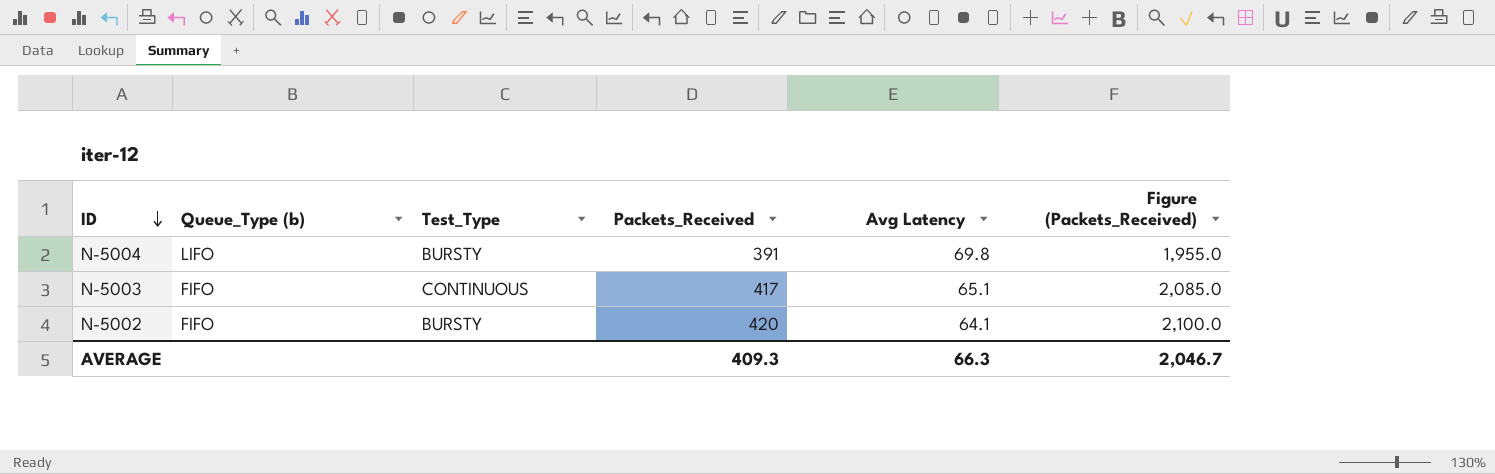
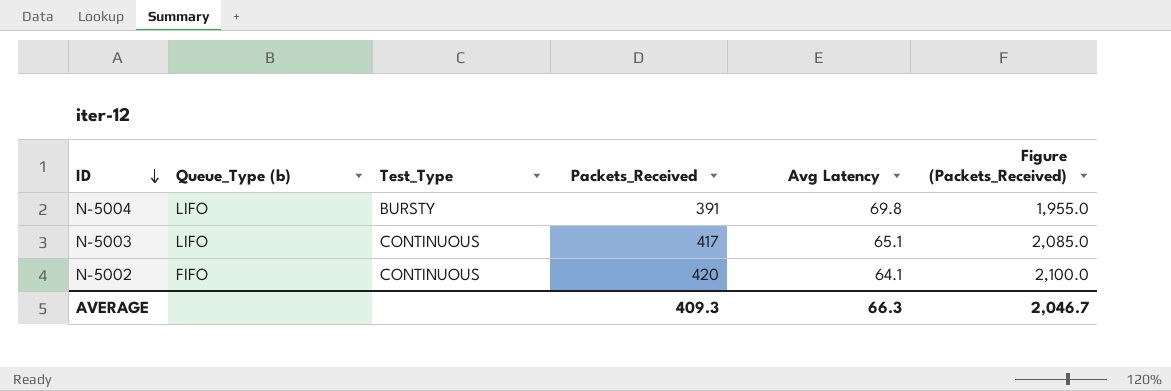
N-5003 | Queue_Type (b): FIFO -> LIFO
N-5002 | Test_Type: BURSTY -> CONTINUOUS

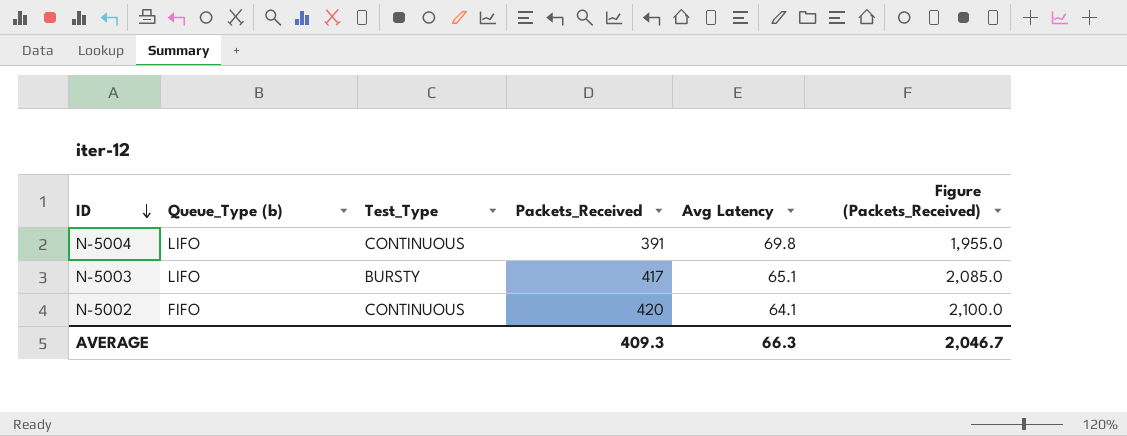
N-5004 | Test_Type: BURSTY -> CONTINUOUS
N-5003 | Test_Type: CONTINUOUS -> BURSTY

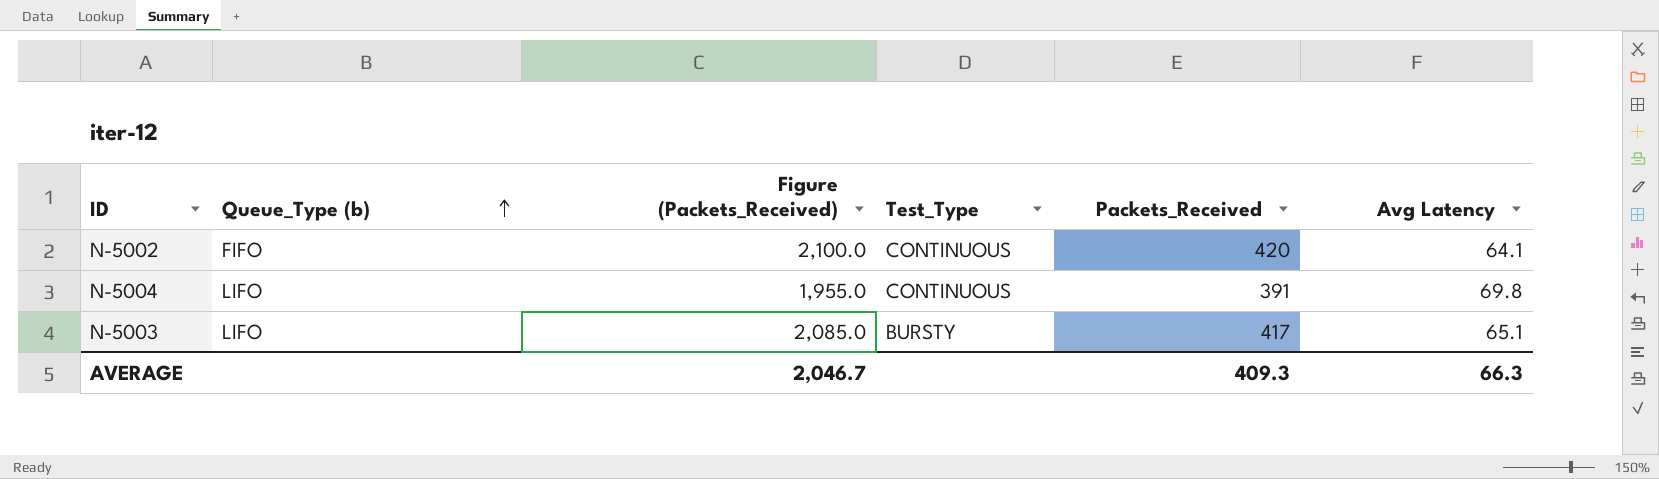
row order: ID descending -> Queue_Type (b) ascending
column Figure (Packets_Received) | position: 6 -> 3

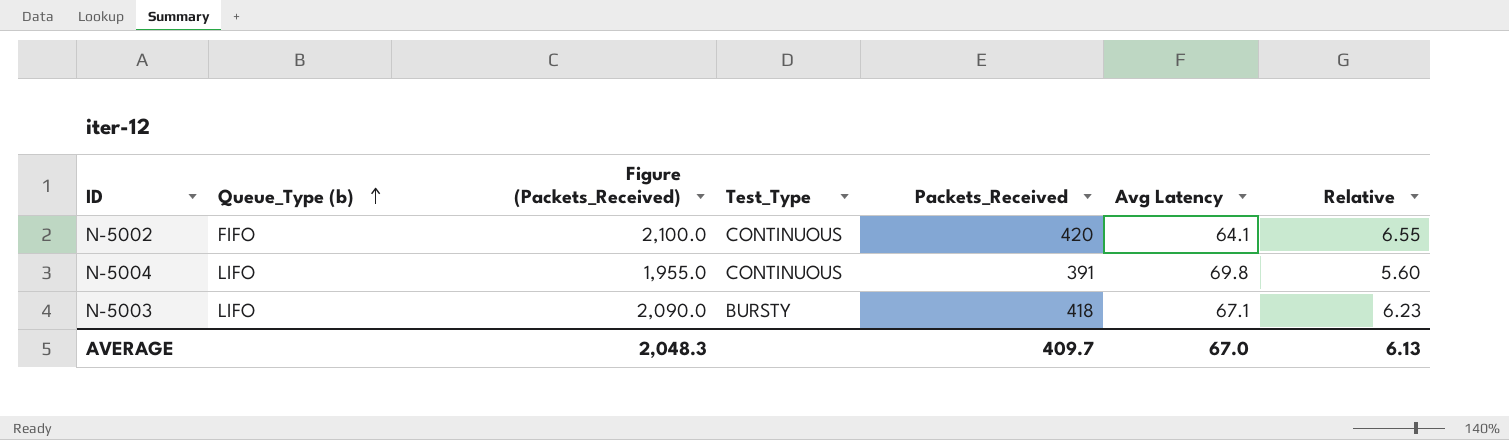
column Relative | formula: none -> [Packets_Received] / [Avg Latency]
N-5003 | Figure (Packets_Received): 2,085.0 -> 2,090.0
N-5003 | Packets_Received: 417 -> 418
N-5003 | Avg Latency: 65.1 -> 67.1
AVERAGE | Figure (Packets_Received): 2,046.7 -> 2,048.3
AVERAGE | Packets_Received: 409.3 -> 409.7
AVERAGE | Avg Latency: 66.3 -> 67.0

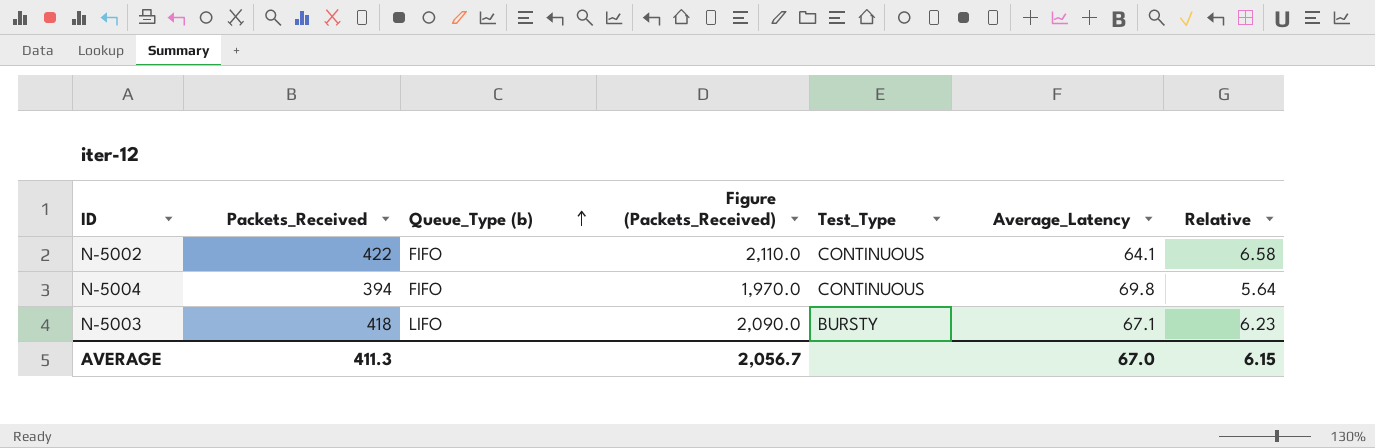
column Packets_Received | position: 5 -> 2
column name: Avg Latency -> Average_Latency
N-5002 | Packets_Received: 420 -> 422
N-5002 | Figure (Packets_Received): 2,100.0 -> 2,110.0
N-5002 | Relative: 6.55 -> 6.58
N-5004 | Packets_Received: 391 -> 394
N-5004 | Queue_Type (b): LIFO -> FIFO
N-5004 | Figure (Packets_Received): 1,955.0 -> 1,970.0
N-5004 | Relative: 5.60 -> 5.64
AVERAGE | Packets_Received: 409.7 -> 411.3
AVERAGE | Figure (Packets_Received): 2,048.3 -> 2,056.7
AVERAGE | Relative: 6.13 -> 6.15

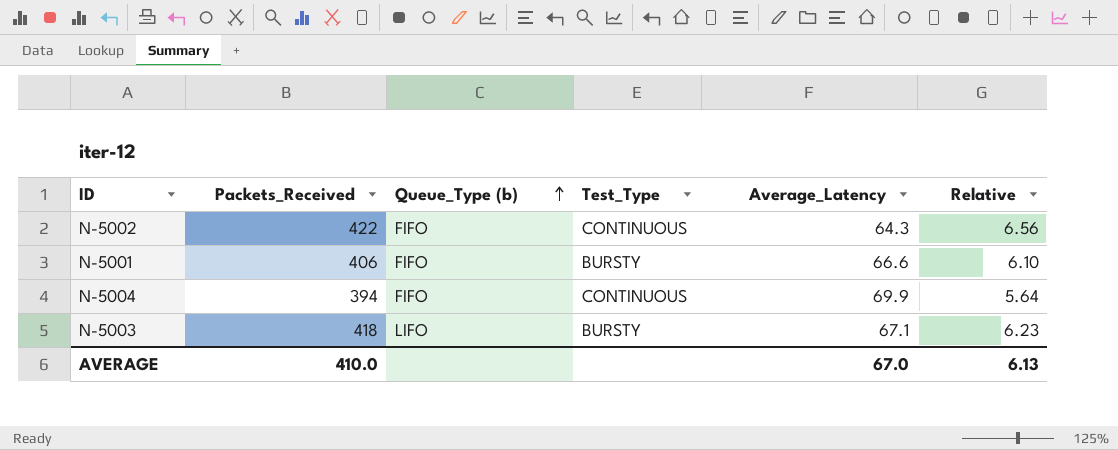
column Figure (Packets_Received) | formula: [Packets_Received] * 5 -> none
N-5002 | Average_Latency: 64.1 -> 64.3
N-5002 | Relative: 6.58 -> 6.56
row N-5001: none -> 406 | FIFO | BURSTY | 66.6 | 6.10
N-5004 | Average_Latency: 69.8 -> 69.9
AVERAGE | Packets_Received: 411.3 -> 410.0
AVERAGE | Relative: 6.15 -> 6.13

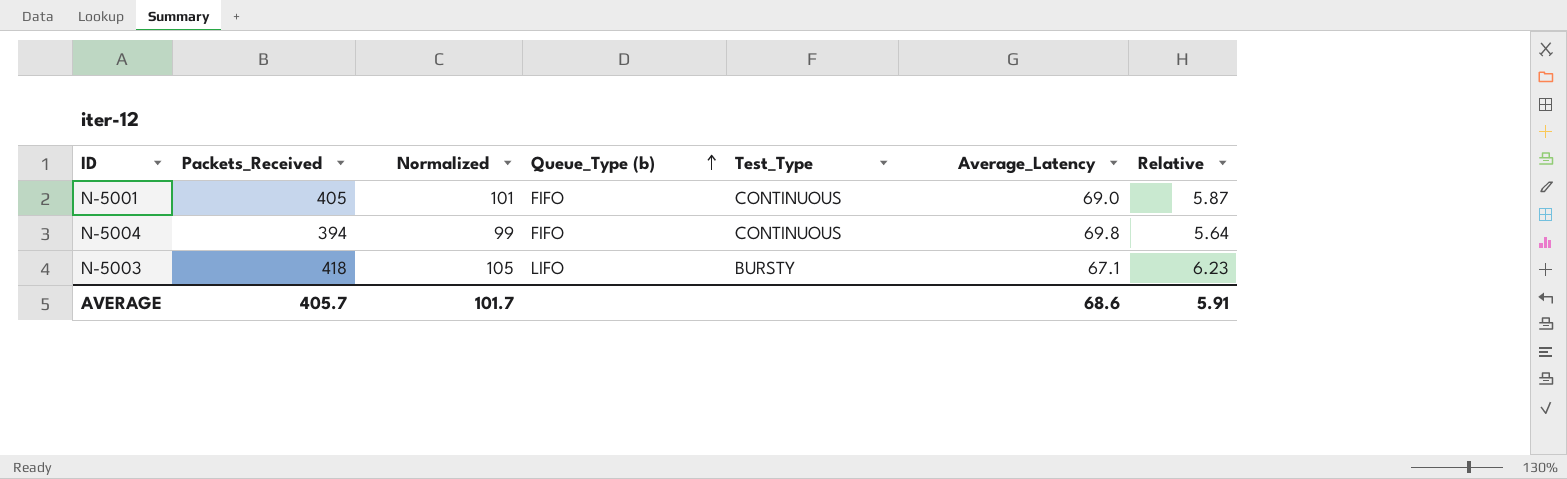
column Normalized | formula: none -> [Packets_Received] * 0.25
row N-5002: 422 | FIFO | CONTINUOUS | 64.3 | 6.56 -> none
N-5001 | Packets_Received: 406 -> 405
N-5001 | Test_Type: BURSTY -> CONTINUOUS
N-5001 | Average_Latency: 66.6 -> 69.0
N-5001 | Relative: 6.10 -> 5.87
N-5004 | Average_Latency: 69.9 -> 69.8
AVERAGE | Packets_Received: 410.0 -> 405.7
AVERAGE | Average_Latency: 67.0 -> 68.6
AVERAGE | Relative: 6.13 -> 5.91

